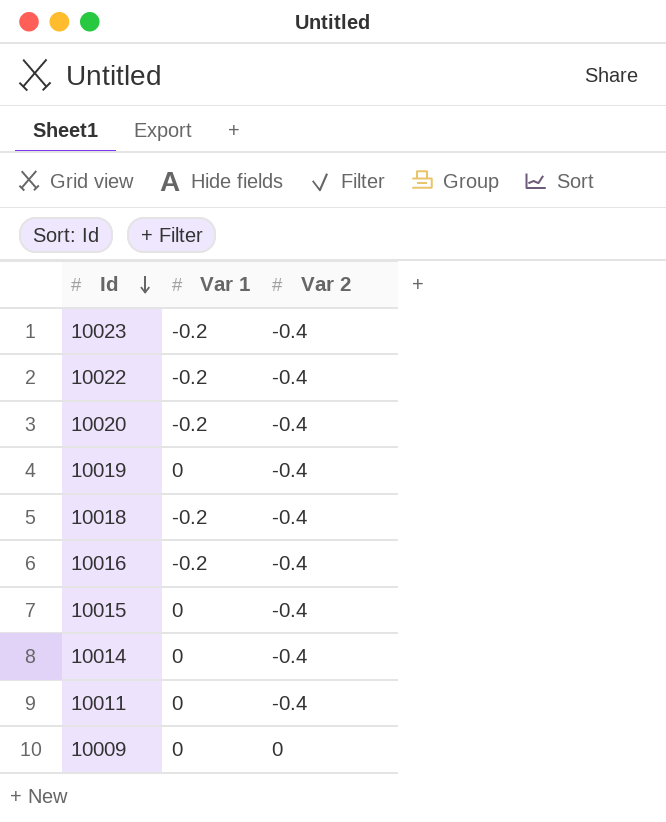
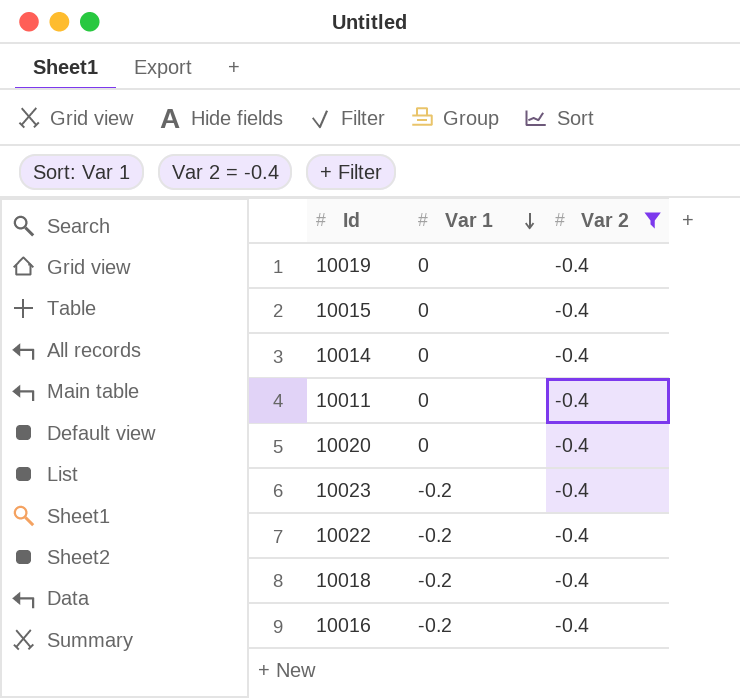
filter: none -> Var 2 = -0.4
row order: Id descending -> Var 1 descending
10020 | Var 1: -0.2 -> 0

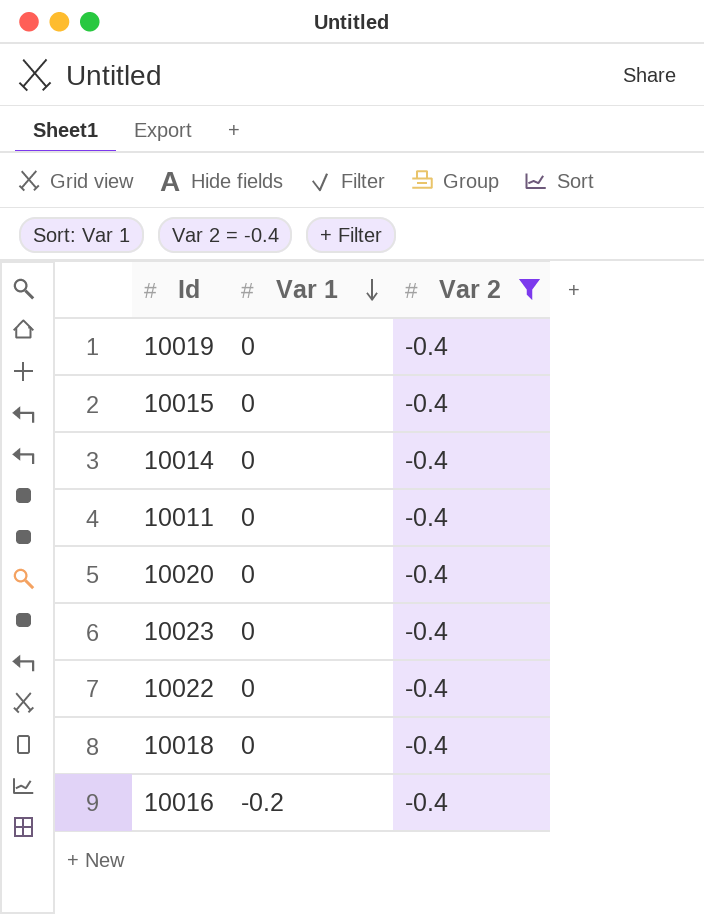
10023 | Var 1: -0.2 -> 0
10022 | Var 1: -0.2 -> 0
10018 | Var 1: -0.2 -> 0

